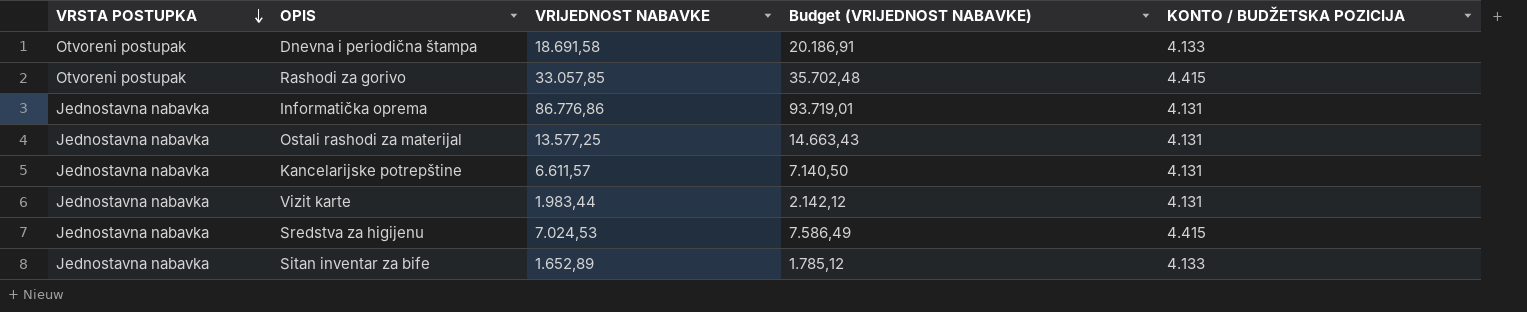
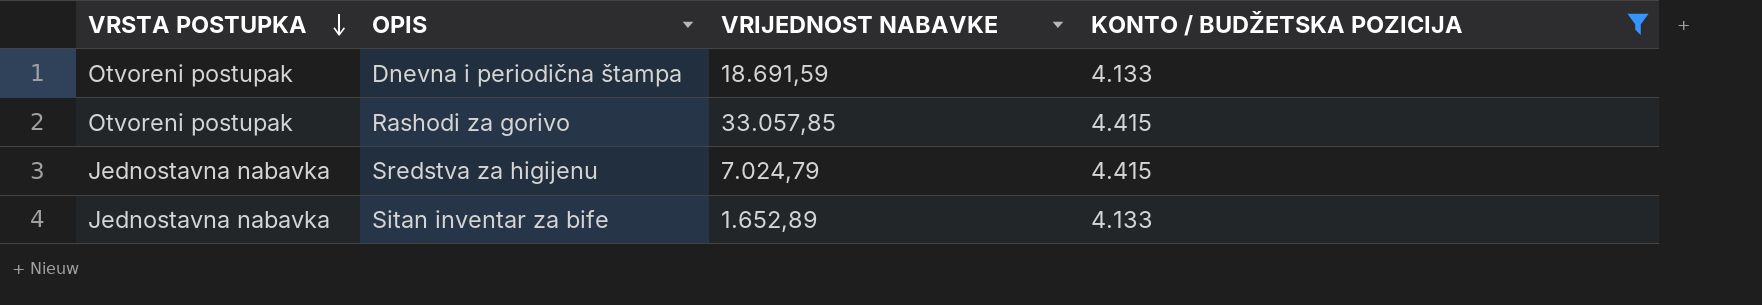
filter: none -> KONTO / BUDŽETSKA POZICIJA != 4.131
column Budget (VRIJEDNOST NABAVKE) | formula: [VRIJEDNOST NABAVKE] * 1,08 -> none
Dnevna i periodična štampa | VRIJEDNOST NABAVKE: 18.691,58 -> 18.691,59
Sredstva za higijenu | VRIJEDNOST NABAVKE: 7.024,53 -> 7.024,79

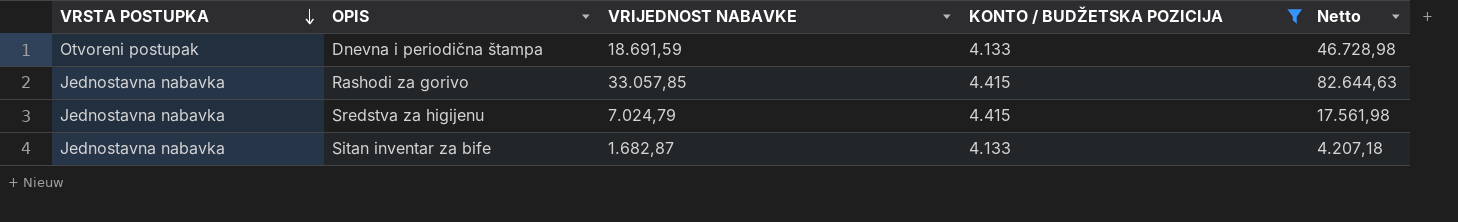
column Netto | formula: none -> [VRIJEDNOST NABAVKE] * 2,5
Rashodi za gorivo | VRSTA POSTUPKA: Otvoreni postupak -> Jednostavna nabavka
Sitan inventar za bife | VRIJEDNOST NABAVKE: 1.652,89 -> 1.682,87

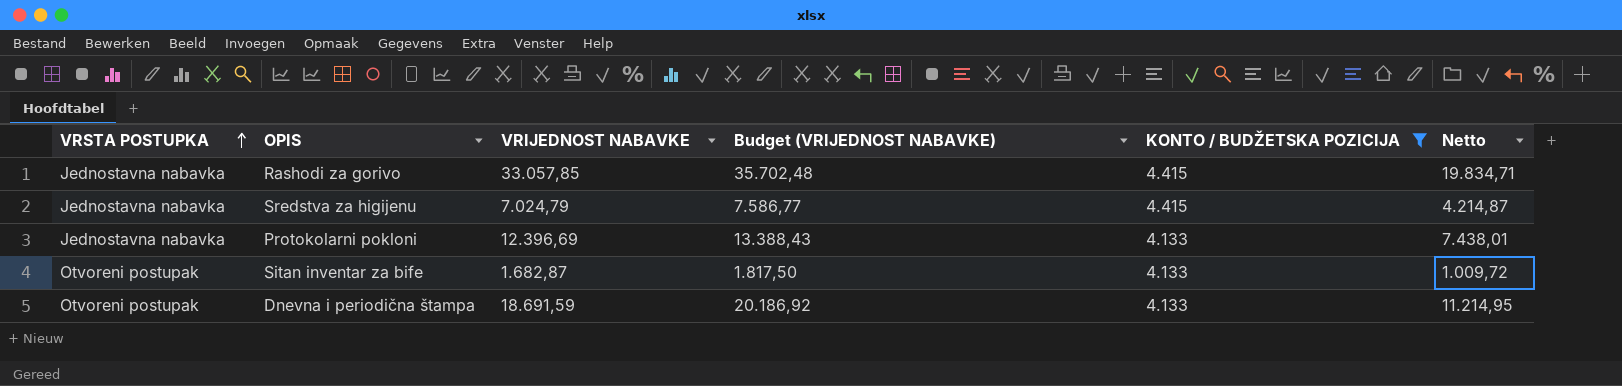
row order: VRSTA POSTUPKA descending -> VRSTA POSTUPKA ascending
column Budget (VRIJEDNOST NABAVKE) | formula: none -> [VRIJEDNOST NABAVKE] * 1,08
column Netto | formula: [VRIJEDNOST NABAVKE] * 2,5 -> [VRIJEDNOST NABAVKE] * 0,6
row Protokolarni pokloni: none -> Jednostavna nabavka | 12.396,69 | 13.388,43 | 4.133 | 7.438,01
Sitan inventar za bife | VRSTA POSTUPKA: Jednostavna nabavka -> Otvoreni postupak

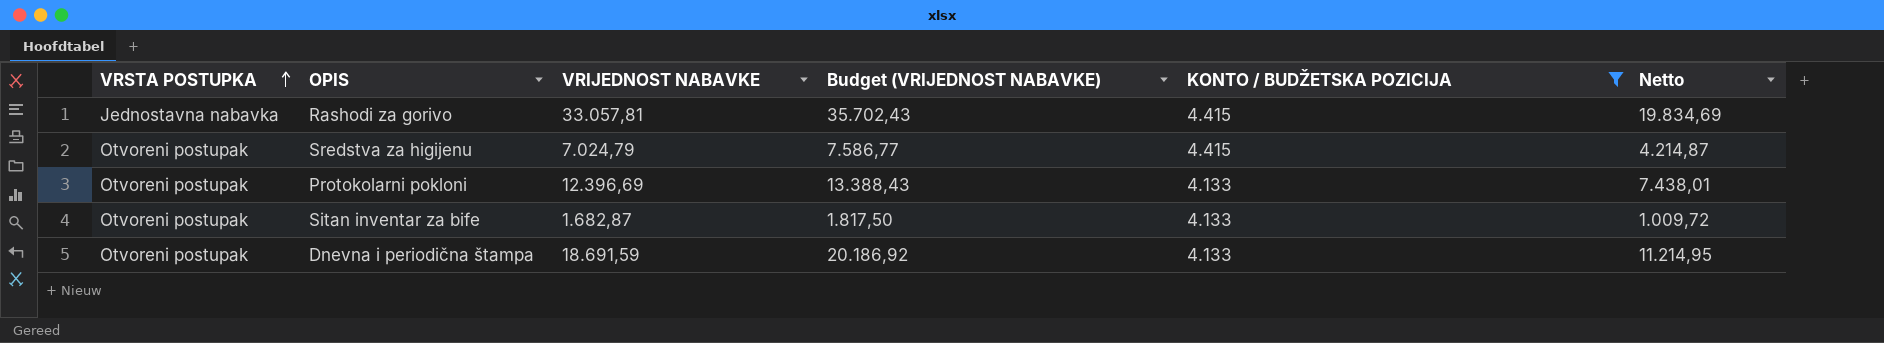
Rashodi za gorivo | VRIJEDNOST NABAVKE: 33.057,85 -> 33.057,81
Rashodi za gorivo | Budget (VRIJEDNOST NABAVKE): 35.702,48 -> 35.702,43
Rashodi za gorivo | Netto: 19.834,71 -> 19.834,69
Sredstva za higijenu | VRSTA POSTUPKA: Jednostavna nabavka -> Otvoreni postupak
Protokolarni pokloni | VRSTA POSTUPKA: Jednostavna nabavka -> Otvoreni postupak

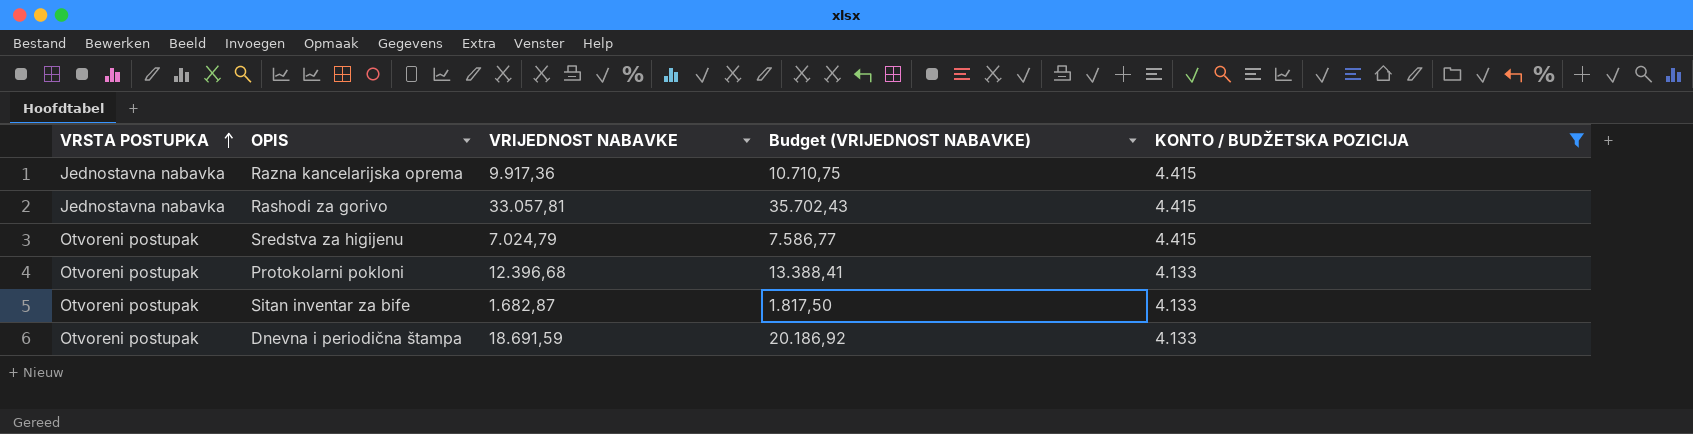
column Netto | formula: [VRIJEDNOST NABAVKE] * 0,6 -> none
row Razna kancelarijska oprema: none -> Jednostavna nabavka | 9.917,36 | 10.710,75 | 4.415
Protokolarni pokloni | VRIJEDNOST NABAVKE: 12.396,69 -> 12.396,68
Protokolarni pokloni | Budget (VRIJEDNOST NABAVKE): 13.388,43 -> 13.388,41

